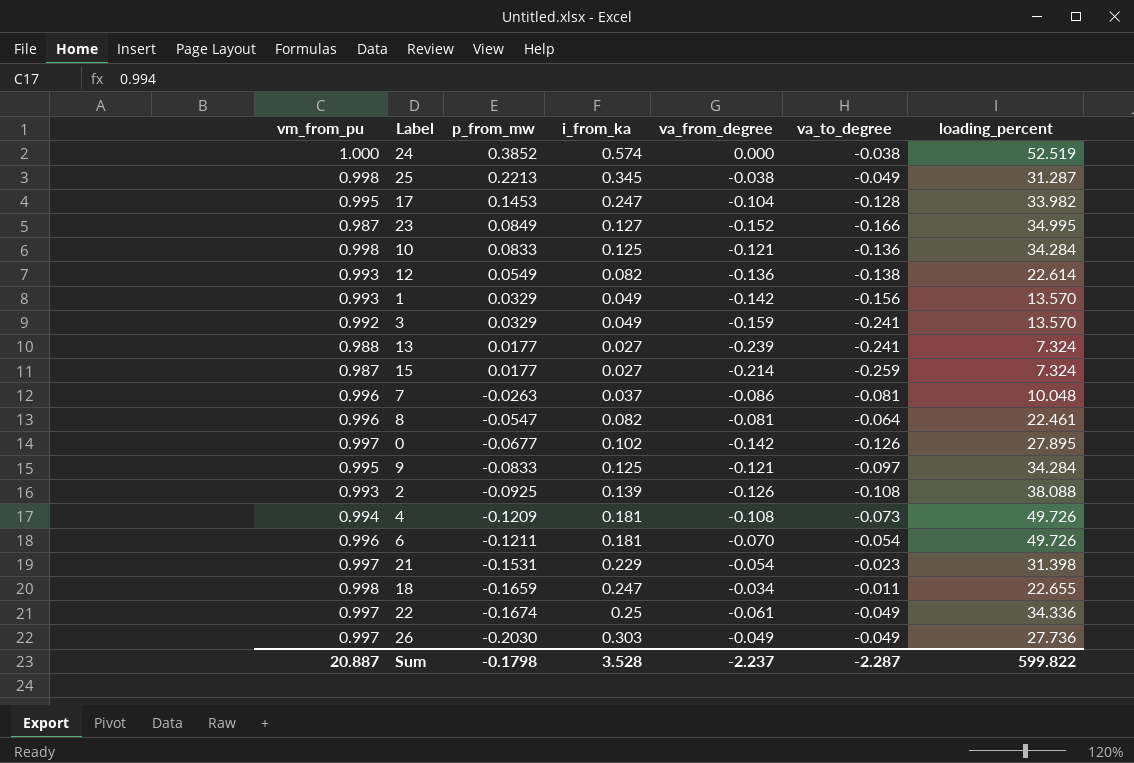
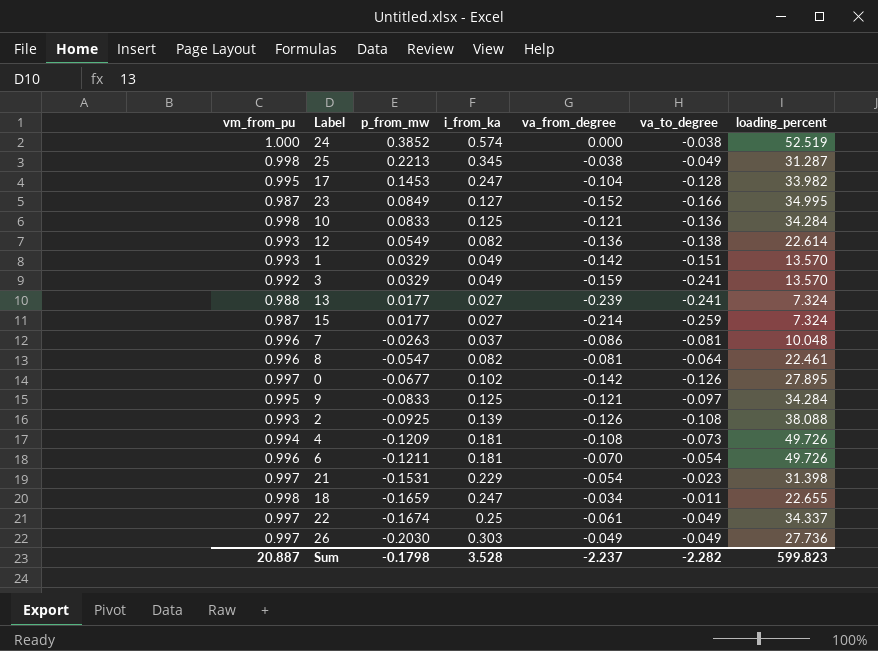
1 | va_to_degree: -0.156 -> -0.151
22 | loading_percent: 34.336 -> 34.337
Sum | va_to_degree: -2.287 -> -2.282
Sum | loading_percent: 599.822 -> 599.823

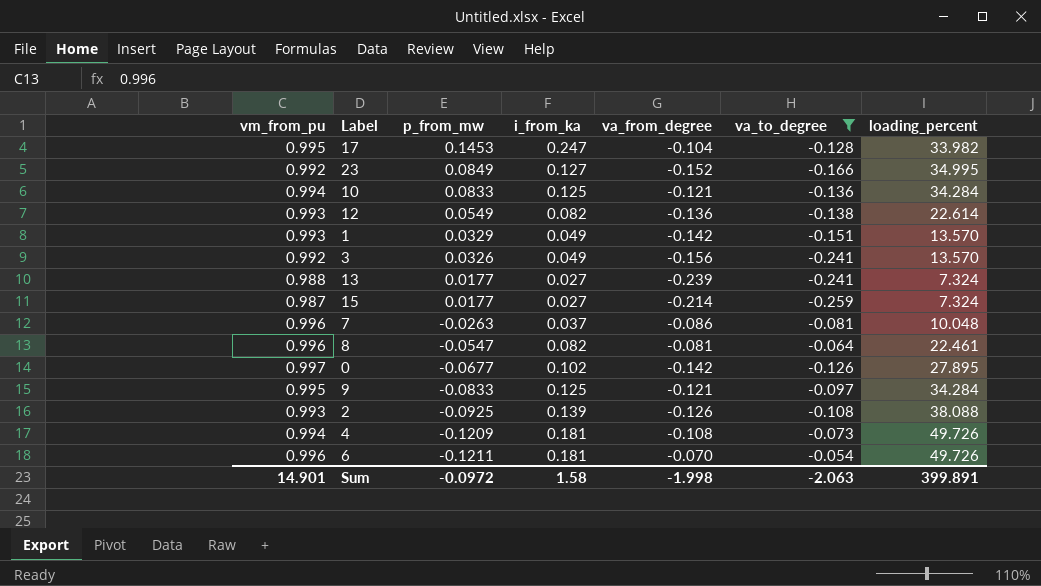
filter: none -> va_to_degree <= -0.054
23 | vm_from_pu: 0.987 -> 0.992
10 | vm_from_pu: 0.998 -> 0.994
3 | p_from_mw: 0.0329 -> 0.0326
3 | va_from_degree: -0.159 -> -0.156
Sum | vm_from_pu: 20.887 -> 14.901
Sum | p_from_mw: -0.1798 -> -0.0972
Sum | i_from_ka: 3.528 -> 1.58
Sum | va_from_degree: -2.237 -> -1.998
Sum | va_to_degree: -2.282 -> -2.063
Sum | loading_percent: 599.823 -> 399.891

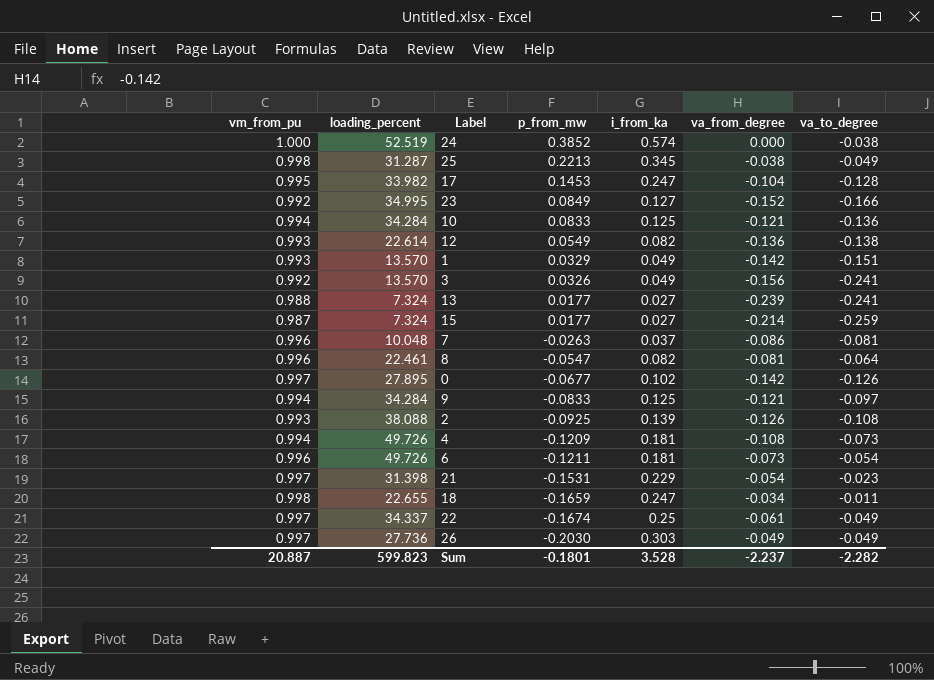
filter: va_to_degree <= -0.054 -> none
column loading_percent | position: 7 -> 2
9 | vm_from_pu: 0.995 -> 0.994
6 | va_from_degree: -0.070 -> -0.073
Sum | vm_from_pu: 14.901 -> 20.887
Sum | loading_percent: 399.891 -> 599.823
Sum | p_from_mw: -0.0972 -> -0.1801
Sum | i_from_ka: 1.58 -> 3.528
Sum | va_from_degree: -1.998 -> -2.237
Sum | va_to_degree: -2.063 -> -2.282

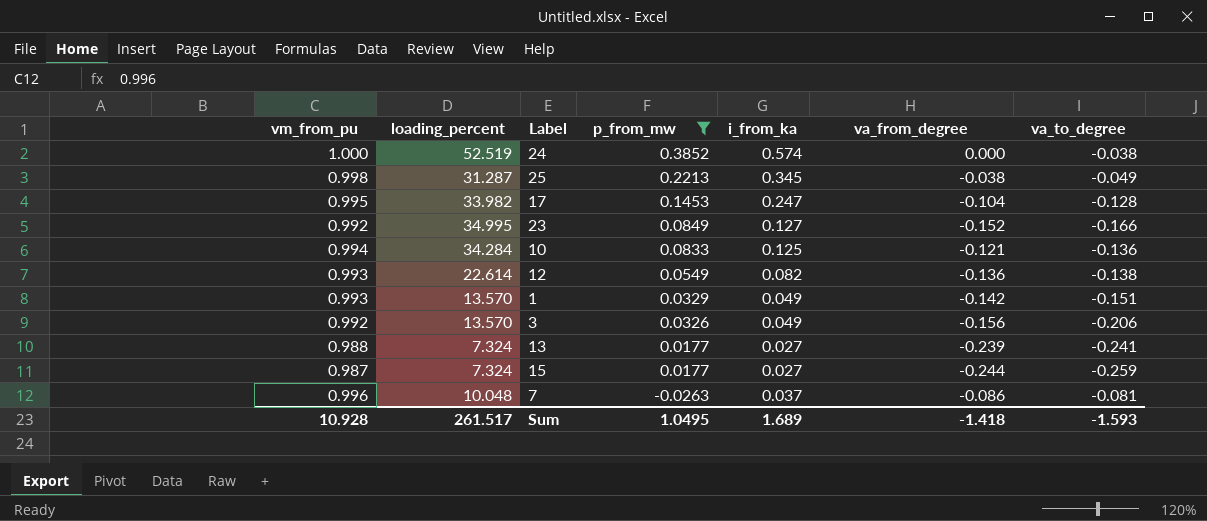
filter: none -> p_from_mw >= -0.0263
3 | va_to_degree: -0.241 -> -0.206
15 | va_from_degree: -0.214 -> -0.244
Sum | vm_from_pu: 20.887 -> 10.928
Sum | loading_percent: 599.823 -> 261.517
Sum | p_from_mw: -0.1801 -> 1.0495
Sum | i_from_ka: 3.528 -> 1.689
Sum | va_from_degree: -2.237 -> -1.418
Sum | va_to_degree: -2.282 -> -1.593

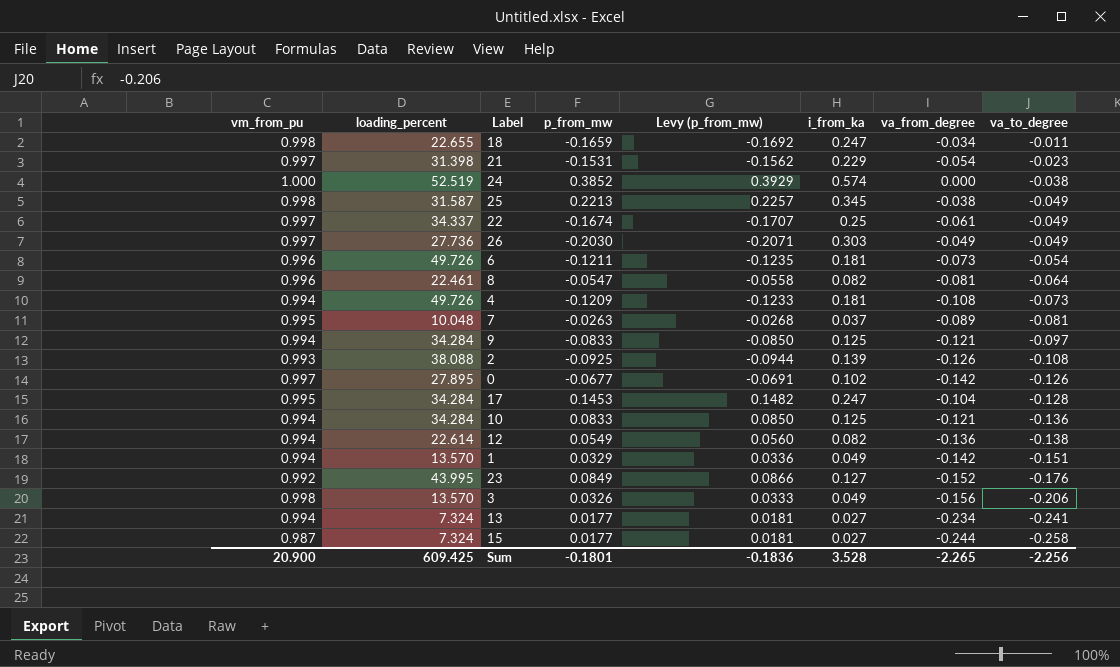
filter: p_from_mw >= -0.0263 -> none
row order: p_from_mw descending -> va_to_degree descending
column Levy (p_from_mw) | formula: none -> [p_from_mw] * 1.02
25 | loading_percent: 31.287 -> 31.587
7 | vm_from_pu: 0.996 -> 0.995
7 | va_from_degree: -0.086 -> -0.089
17 | loading_percent: 33.982 -> 34.284
12 | vm_from_pu: 0.993 -> 0.994
1 | vm_from_pu: 0.993 -> 0.994
23 | loading_percent: 34.995 -> 43.995
23 | va_to_degree: -0.166 -> -0.176
3 | vm_from_pu: 0.992 -> 0.998
13 | vm_from_pu: 0.988 -> 0.994
13 | va_from_degree: -0.239 -> -0.234
15 | va_to_degree: -0.259 -> -0.258
Sum | vm_from_pu: 10.928 -> 20.900
Sum | loading_percent: 261.517 -> 609.425
Sum | p_from_mw: 1.0495 -> -0.1801
Sum | i_from_ka: 1.689 -> 3.528
Sum | va_from_degree: -1.418 -> -2.265
Sum | va_to_degree: -1.593 -> -2.256

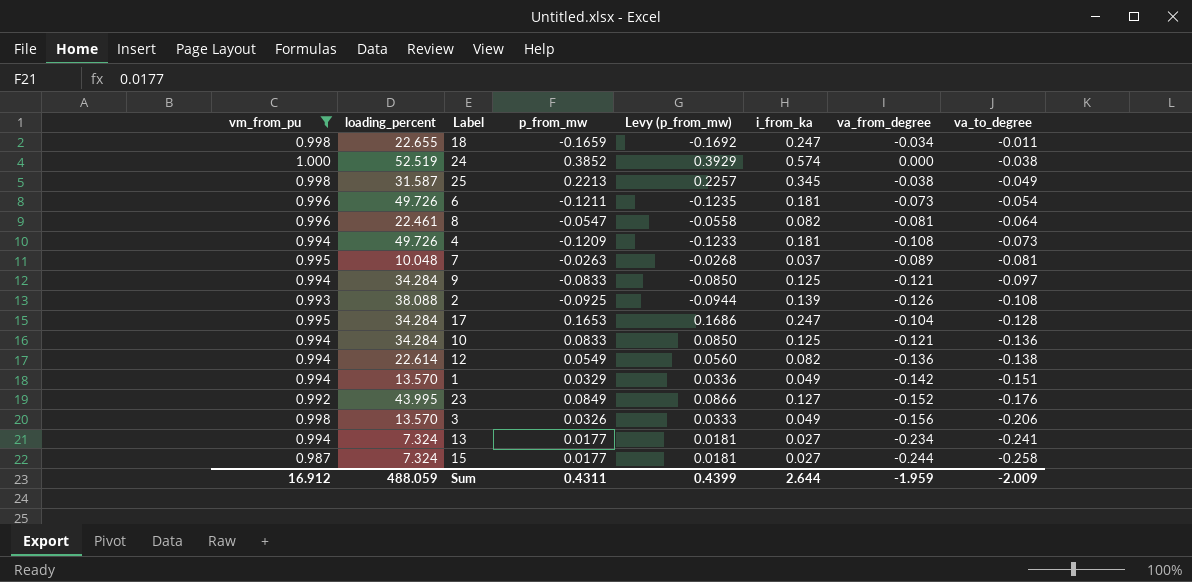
filter: none -> vm_from_pu != 0.997
17 | p_from_mw: 0.1453 -> 0.1653
17 | Levy (p_from_mw): 0.1482 -> 0.1686
Sum | vm_from_pu: 20.900 -> 16.912
Sum | loading_percent: 609.425 -> 488.059
Sum | p_from_mw: -0.1801 -> 0.4311
Sum | Levy (p_from_mw): -0.1836 -> 0.4399
Sum | i_from_ka: 3.528 -> 2.644
Sum | va_from_degree: -2.265 -> -1.959
Sum | va_to_degree: -2.256 -> -2.009

